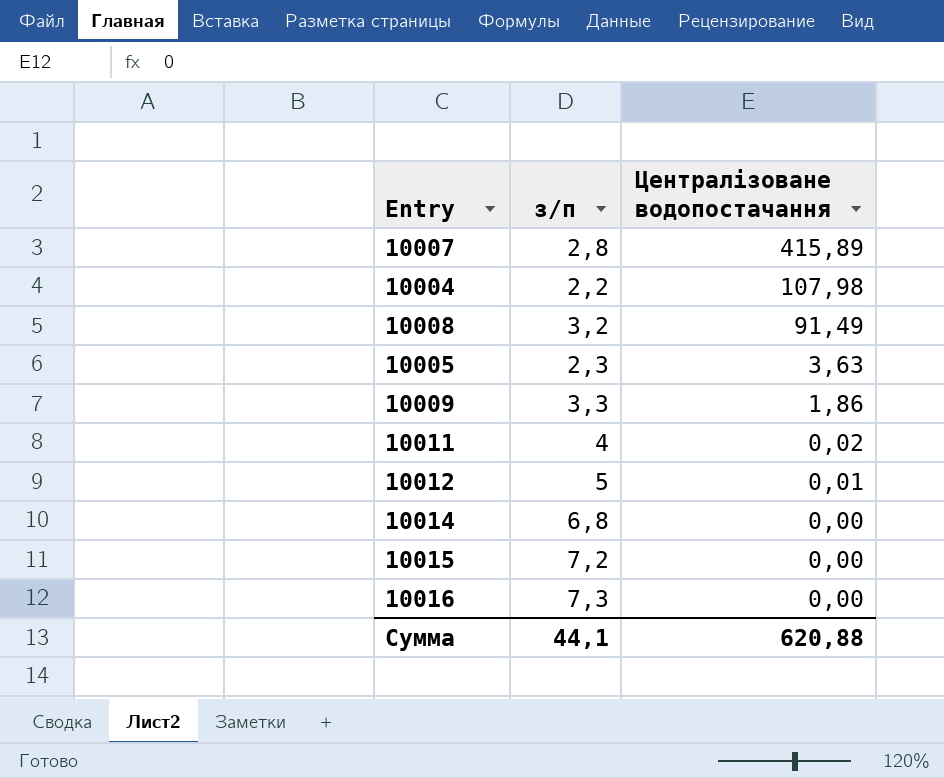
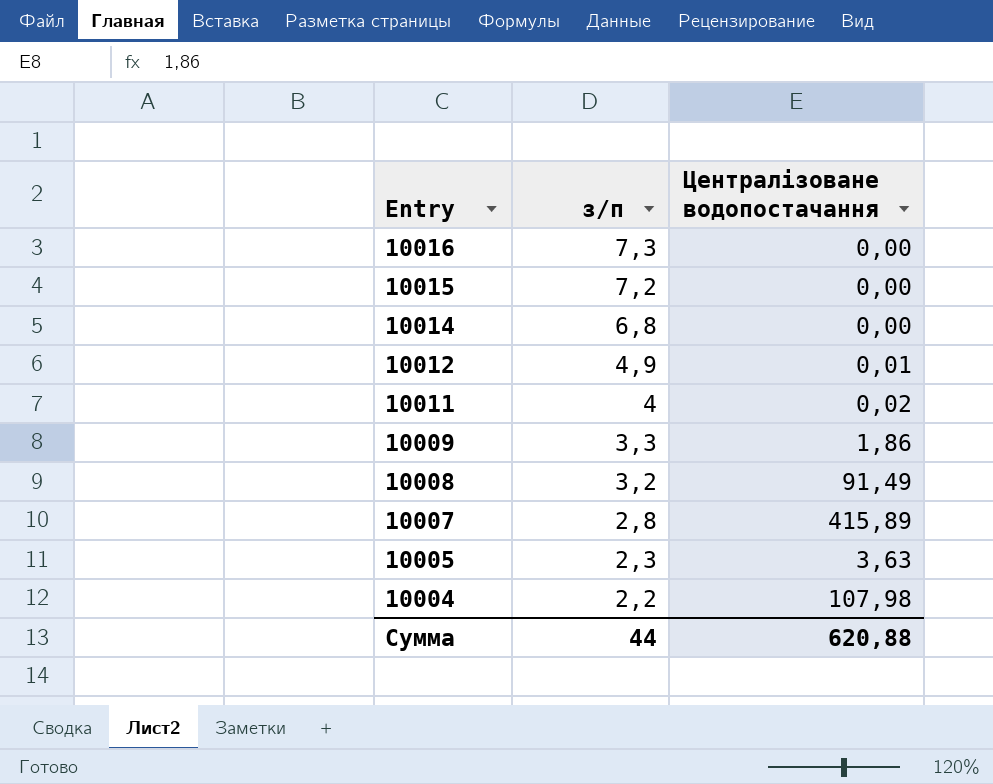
row order: Централізоване водопостачання descending -> Entry descending
10012 | з/п: 5 -> 4,9
Сумма | з/п: 44,1 -> 44

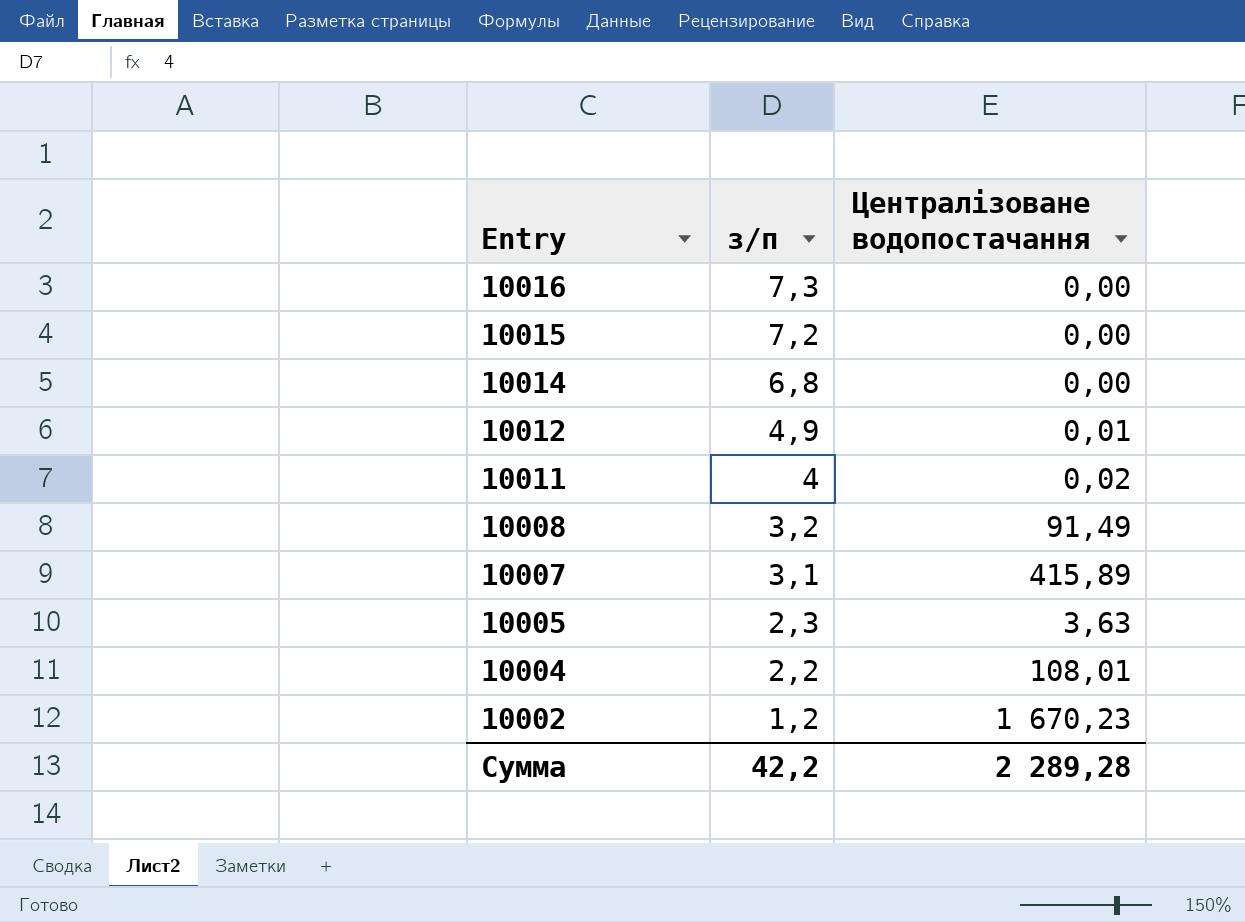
row 10009: 3,3 | 1,86 -> none
10007 | з/п: 2,8 -> 3,1
10004 | Централізоване водопостачання: 107,98 -> 108,01
row 10002: none -> 1,2 | 1 670,23
Сумма | з/п: 44 -> 42,2
Сумма | Централізоване водопостачання: 620,88 -> 2 289,28

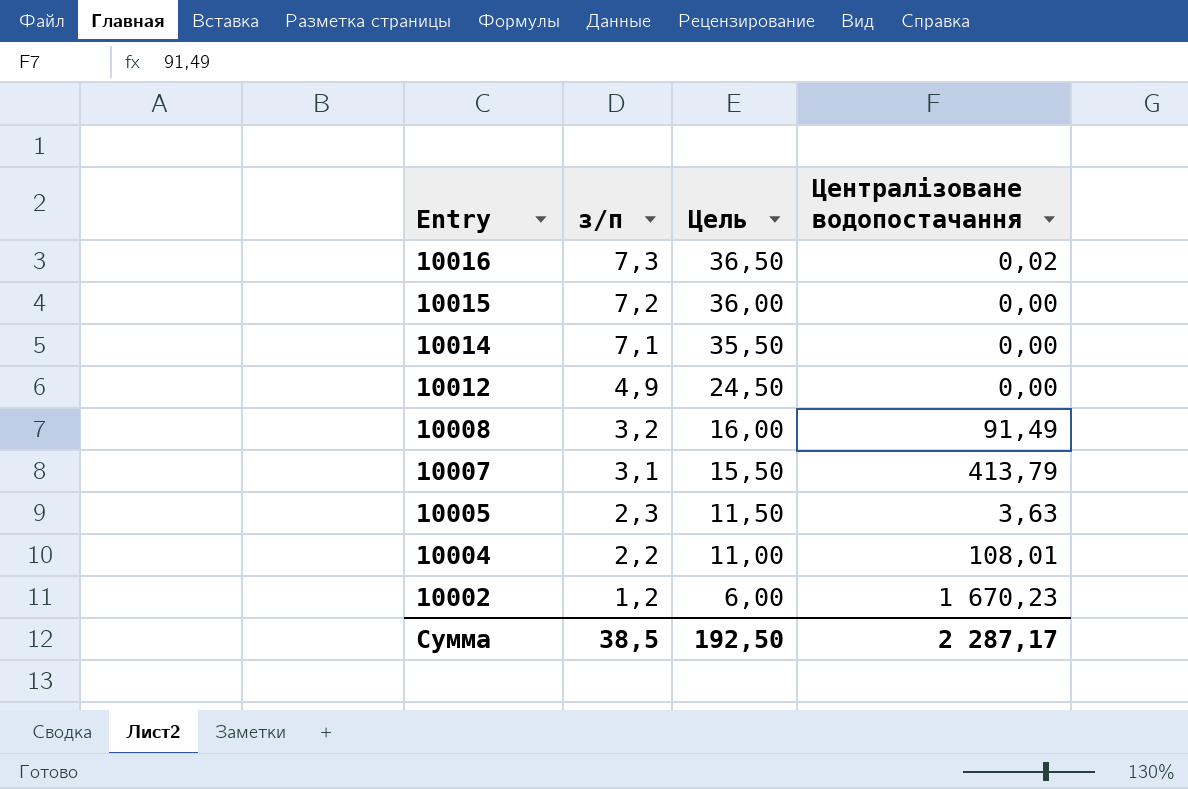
column Цель | formula: none -> [з/п] * 5
row 10011: 4 | 0,02 -> none
10016 | Централізоване водопостачання: 0,00 -> 0,02
10014 | з/п: 6,8 -> 7,1
10012 | Централізоване водопостачання: 0,01 -> 0,00
10007 | Централізоване водопостачання: 415,89 -> 413,79
Сумма | з/п: 42,2 -> 38,5
Сумма | Централізоване водопостачання: 2 289,28 -> 2 287,17

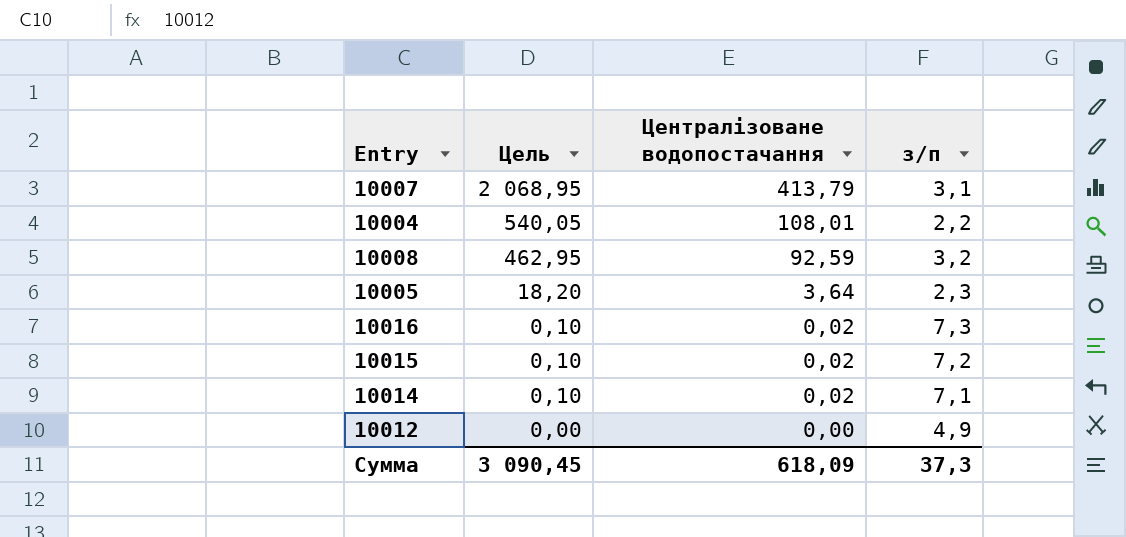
row order: Entry descending -> Цель descending
column Цель | formula: [з/п] * 5 -> [Централізоване водопостачання] * 5
column з/п | position: 2 -> 4
row 10002: 1,2 | 6,00 | 1 670,23 -> none
10008 | Централізоване водопостачання: 91,49 -> 92,59
10005 | Централізоване водопостачання: 3,63 -> 3,64
10015 | Централізоване водопостачання: 0,00 -> 0,02
10014 | Централізоване водопостачання: 0,00 -> 0,02
Сумма | Цель: 192,50 -> 3 090,45
Сумма | Централізоване водопостачання: 2 287,17 -> 618,09
Сумма | з/п: 38,5 -> 37,3

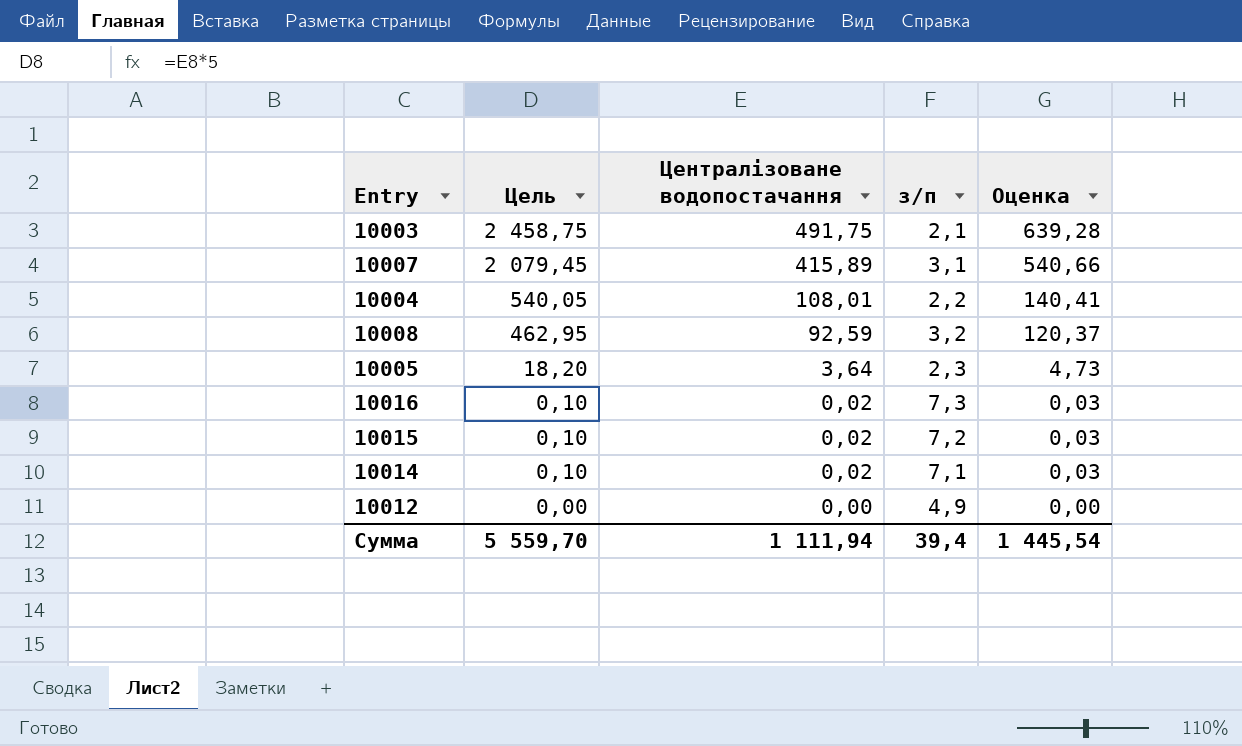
column Оценка | formula: none -> [Централізоване водопостачання] * 1,3
row 10003: none -> 2 458,75 | 491,75 | 2,1 | 639,28
10007 | Цель: 2 068,95 -> 2 079,45
10007 | Централізоване водопостачання: 413,79 -> 415,89
Сумма | Цель: 3 090,45 -> 5 559,70
Сумма | Централізоване водопостачання: 618,09 -> 1 111,94
Сумма | з/п: 37,3 -> 39,4

